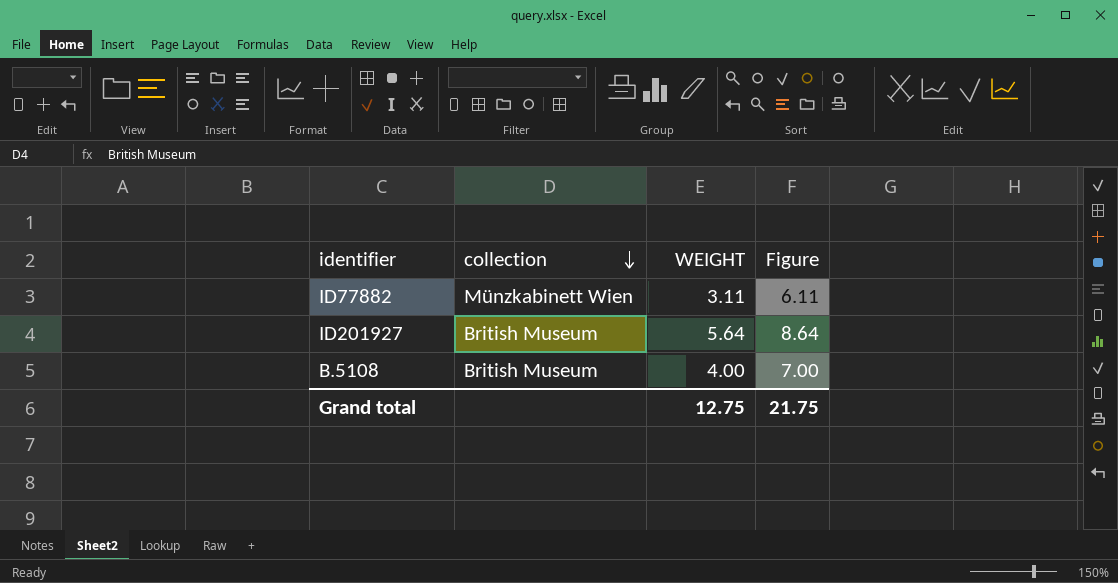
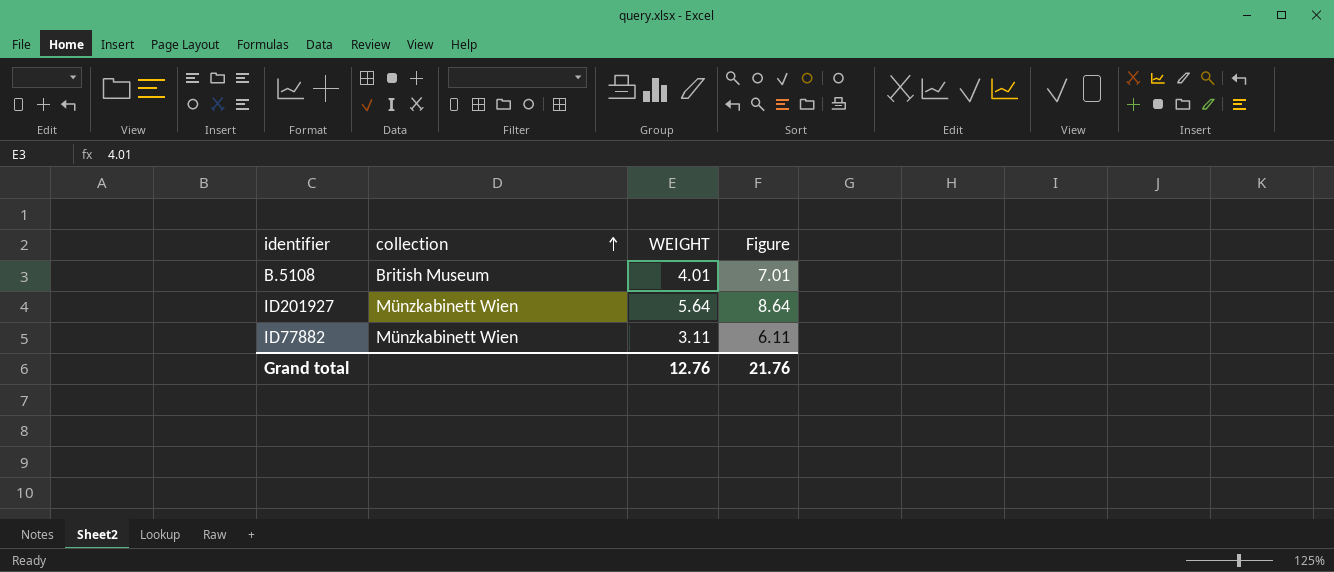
row order: collection descending -> collection ascending
B.5108 | WEIGHT: 4.00 -> 4.01
B.5108 | Figure: 7.00 -> 7.01
ID201927 | collection: British Museum -> Münzkabinett Wien
Grand total | WEIGHT: 12.75 -> 12.76
Grand total | Figure: 21.75 -> 21.76

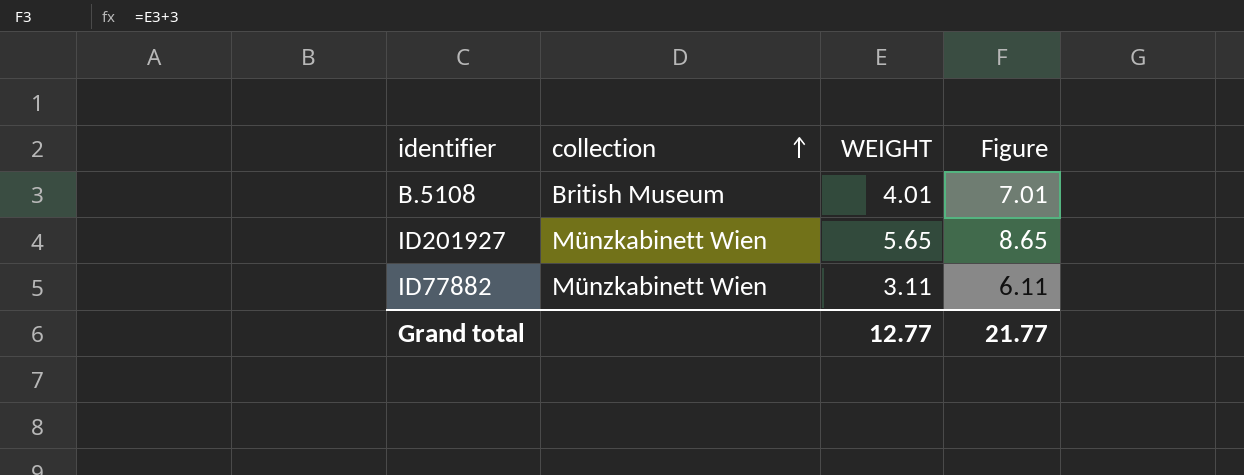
ID201927 | WEIGHT: 5.64 -> 5.65
ID201927 | Figure: 8.64 -> 8.65
Grand total | WEIGHT: 12.76 -> 12.77
Grand total | Figure: 21.76 -> 21.77

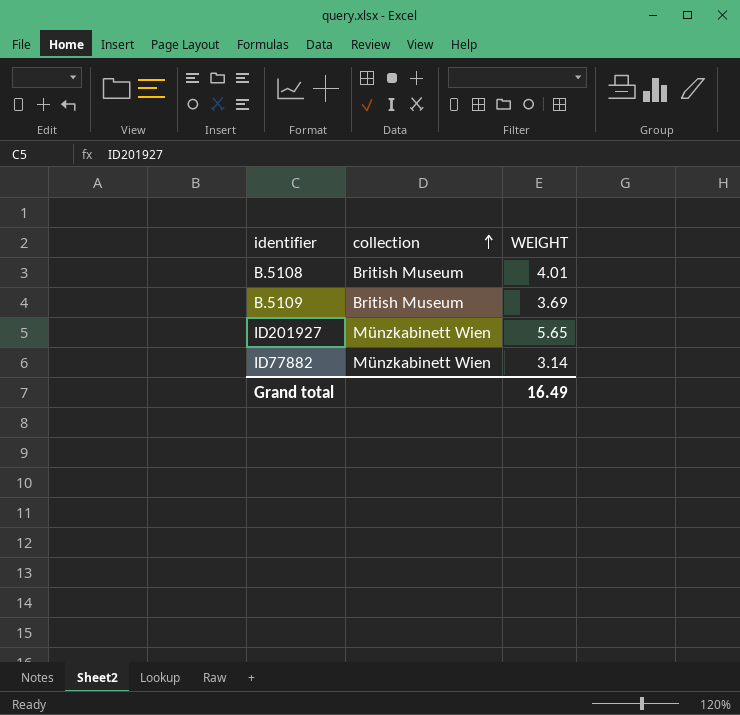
column Figure | formula: [WEIGHT] + 3 -> none
row B.5109: none -> British Museum | 3.69
ID77882 | WEIGHT: 3.11 -> 3.14
Grand total | WEIGHT: 12.77 -> 16.49

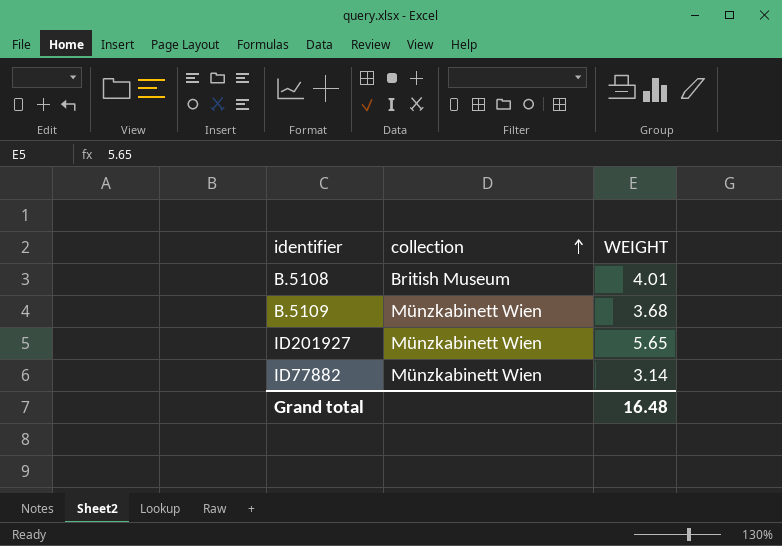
B.5109 | collection: British Museum -> Münzkabinett Wien
B.5109 | WEIGHT: 3.69 -> 3.68
Grand total | WEIGHT: 16.49 -> 16.48

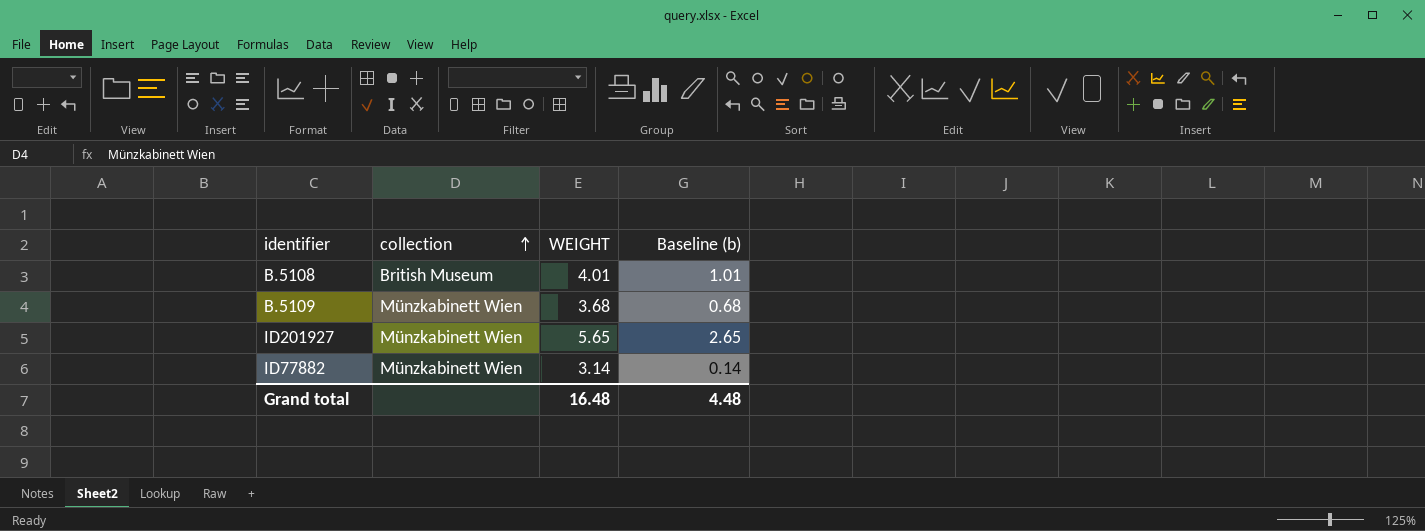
column Baseline (b) | formula: none -> [WEIGHT] - 3

